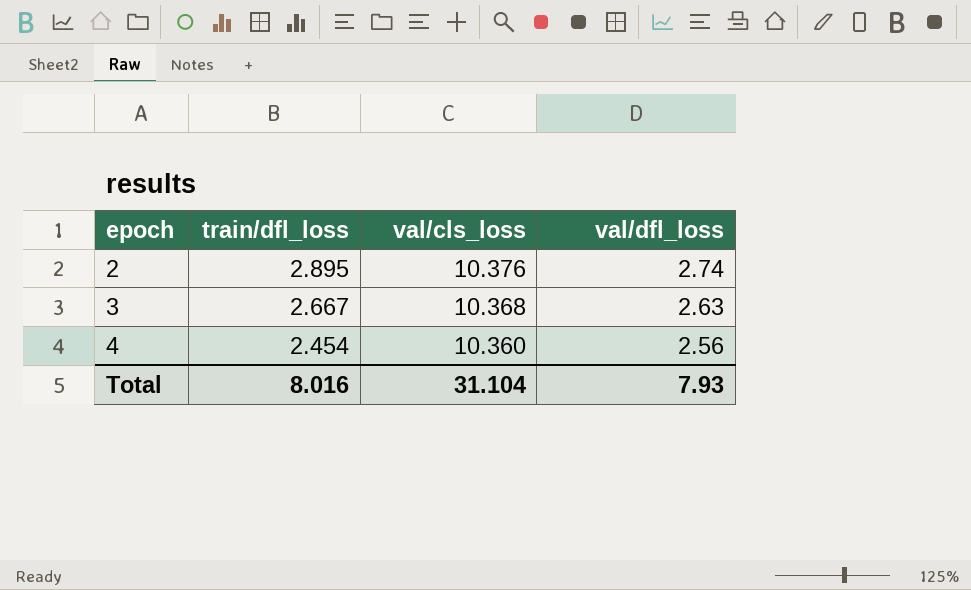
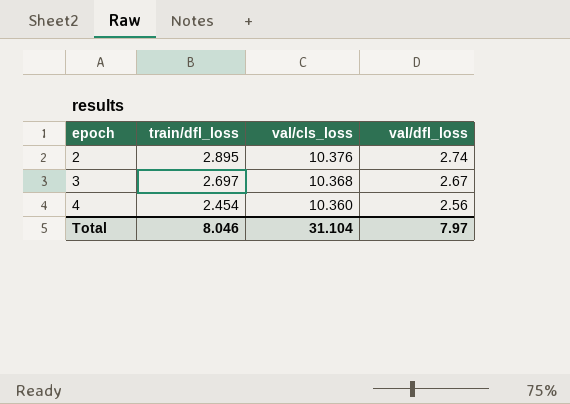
3 | train/dfl_loss: 2.667 -> 2.697
3 | val/dfl_loss: 2.63 -> 2.67
Total | train/dfl_loss: 8.016 -> 8.046
Total | val/dfl_loss: 7.93 -> 7.97

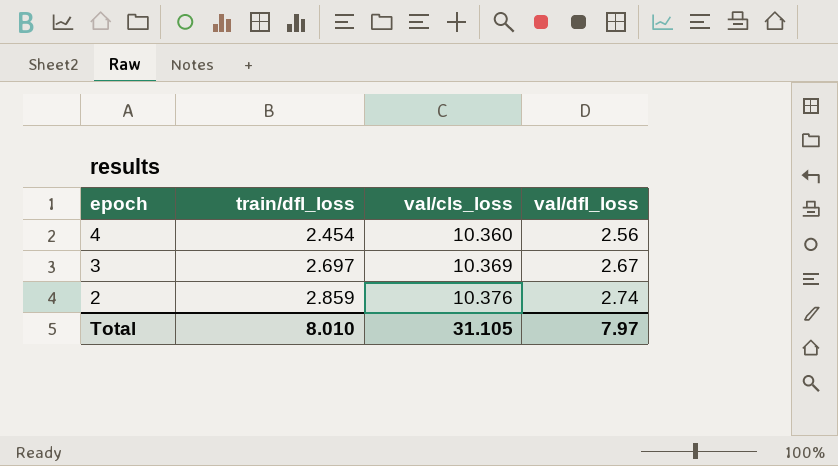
row order: epoch ascending -> epoch descending
3 | val/cls_loss: 10.368 -> 10.369
2 | train/dfl_loss: 2.895 -> 2.859
Total | train/dfl_loss: 8.046 -> 8.010
Total | val/cls_loss: 31.104 -> 31.105

